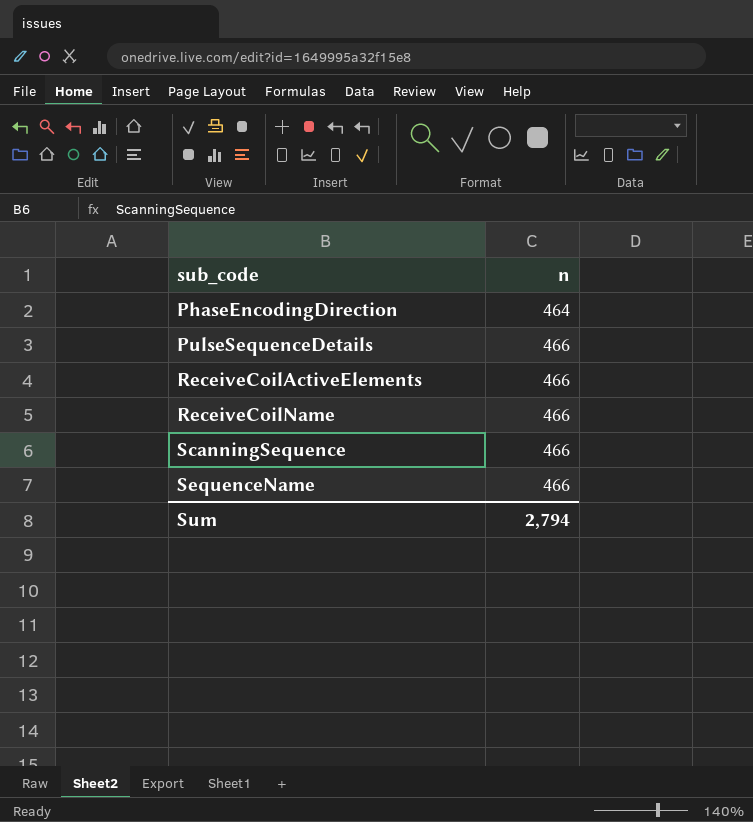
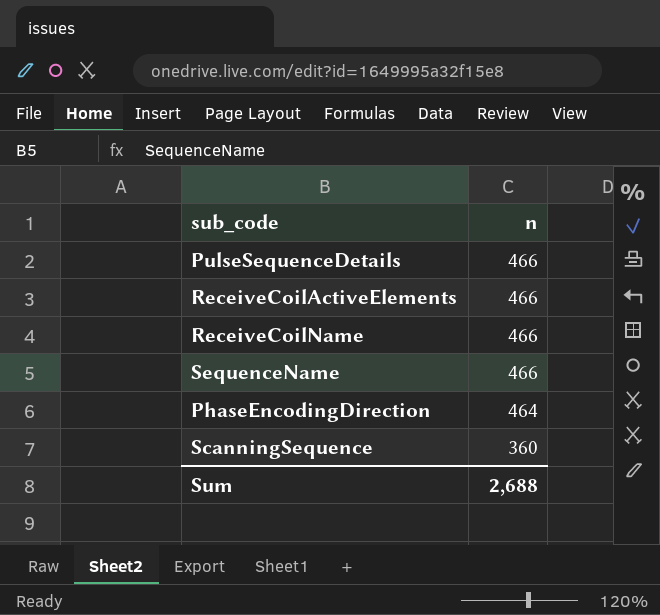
row order: sub_code ascending -> n descending
ScanningSequence | n: 466 -> 360
Sum | n: 2,794 -> 2,688

